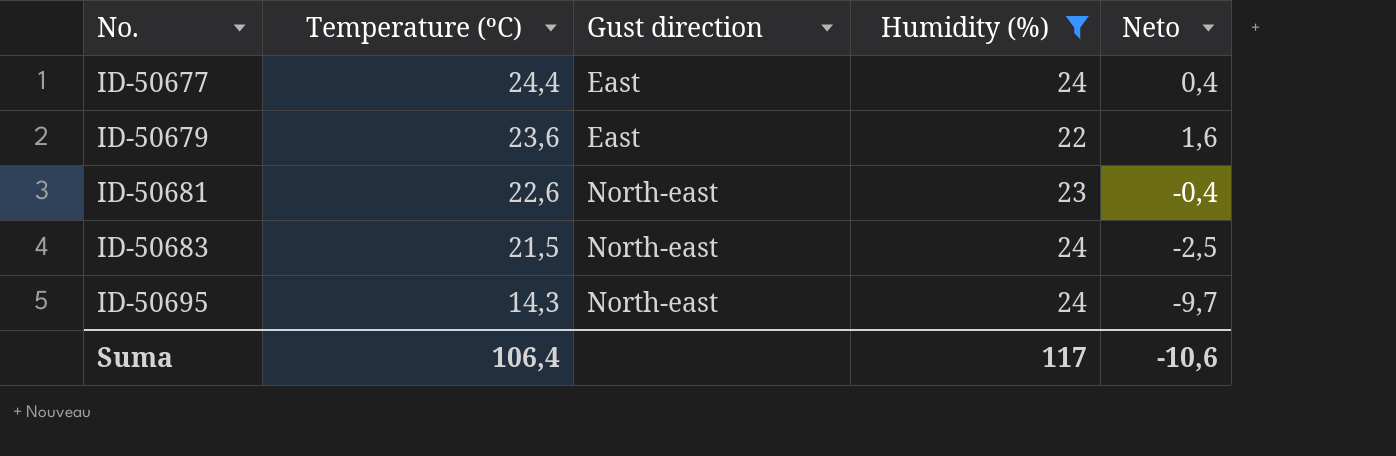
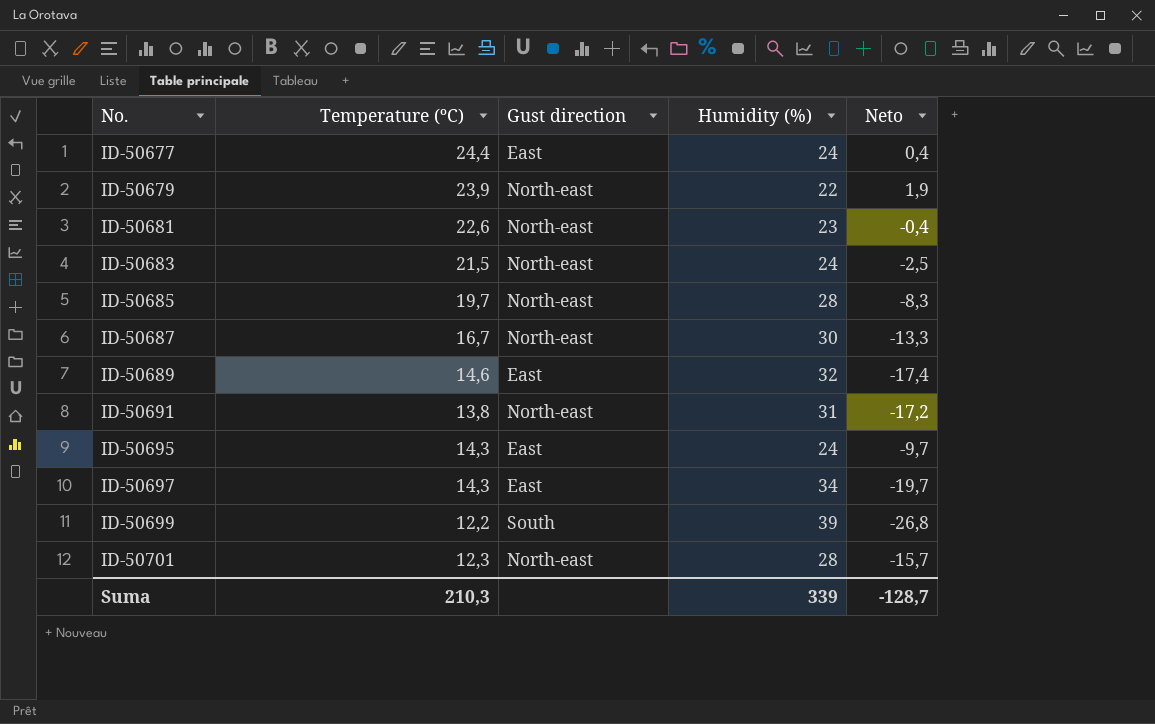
filter: Humidity (%) <= 24 -> none
ID-50679 | Temperature (ºC): 23,6 -> 23,9
ID-50679 | Gust direction: East -> North-east
ID-50679 | Neto: 1,6 -> 1,9
ID-50695 | Gust direction: North-east -> East
Suma | Temperature (ºC): 106,4 -> 210,3
Suma | Humidity (%): 117 -> 339
Suma | Neto: -10,6 -> -128,7

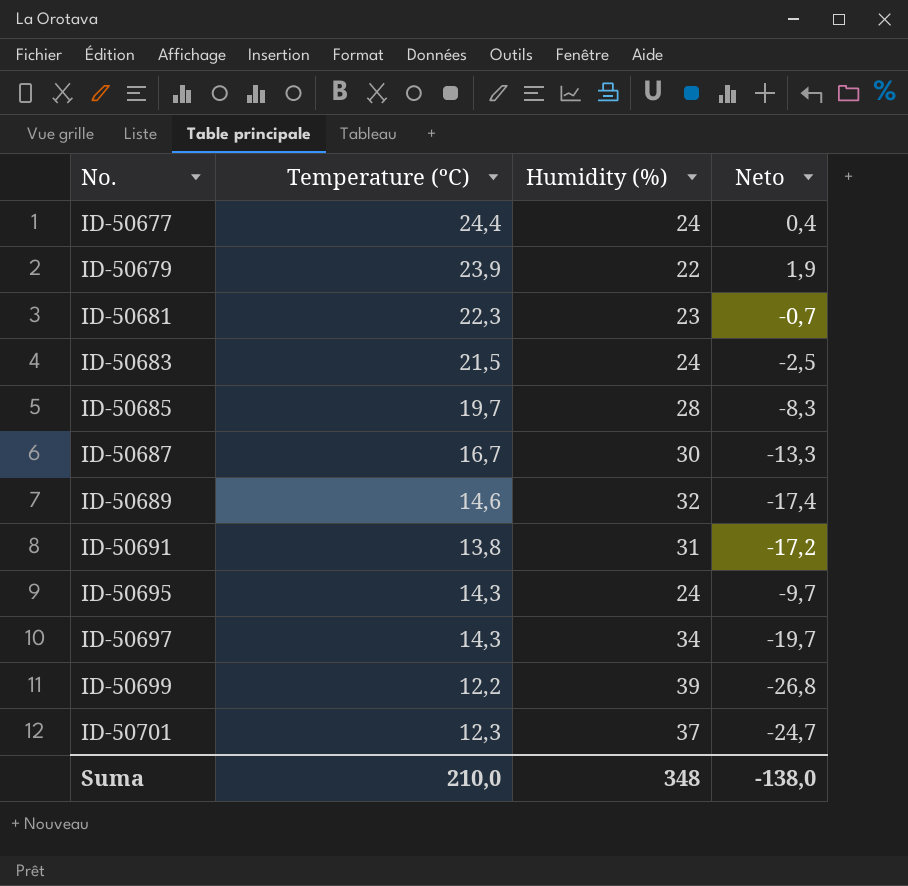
column Gust direction | position: 3 -> none
ID-50681 | Temperature (ºC): 22,6 -> 22,3
ID-50681 | Neto: -0,4 -> -0,7
ID-50701 | Humidity (%): 28 -> 37
ID-50701 | Neto: -15,7 -> -24,7
Suma | Temperature (ºC): 210,3 -> 210,0
Suma | Humidity (%): 339 -> 348
Suma | Neto: -128,7 -> -138,0

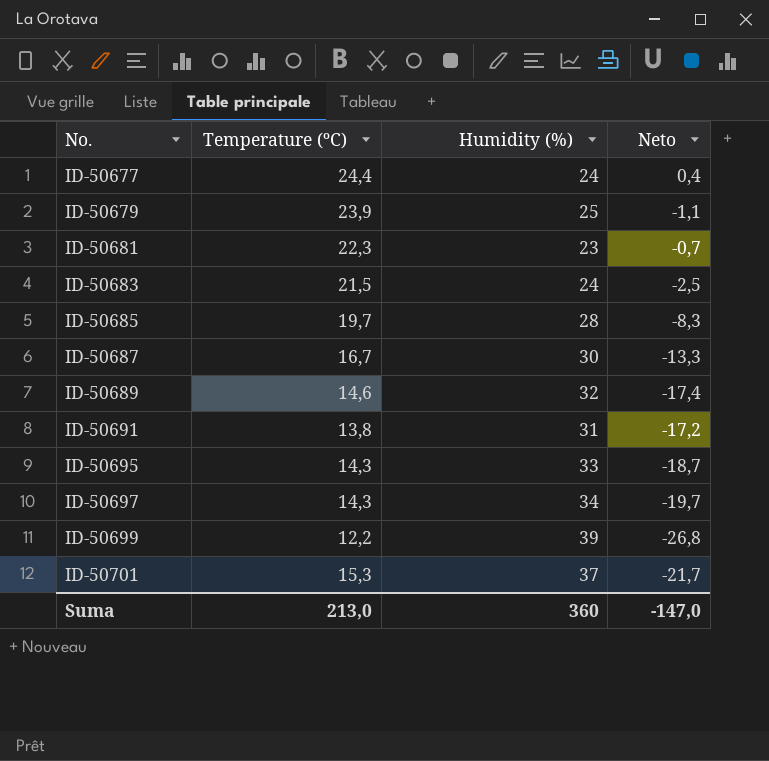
ID-50679 | Humidity (%): 22 -> 25
ID-50679 | Neto: 1,9 -> -1,1
ID-50695 | Humidity (%): 24 -> 33
ID-50695 | Neto: -9,7 -> -18,7
ID-50701 | Temperature (ºC): 12,3 -> 15,3
ID-50701 | Neto: -24,7 -> -21,7
Suma | Temperature (ºC): 210,0 -> 213,0
Suma | Humidity (%): 348 -> 360
Suma | Neto: -138,0 -> -147,0

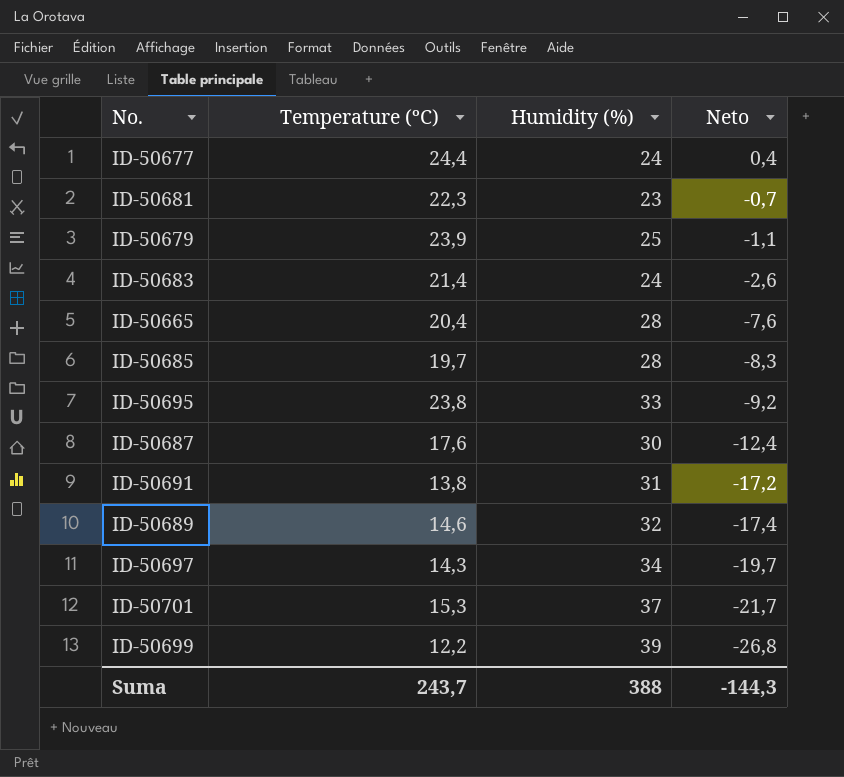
row order: No. ascending -> Neto descending
ID-50683 | Temperature (ºC): 21,5 -> 21,4
ID-50683 | Neto: -2,5 -> -2,6
row ID-50665: none -> 20,4 | 28 | -7,6
ID-50695 | Temperature (ºC): 14,3 -> 23,8
ID-50695 | Neto: -18,7 -> -9,2
ID-50687 | Temperature (ºC): 16,7 -> 17,6
ID-50687 | Neto: -13,3 -> -12,4
Suma | Temperature (ºC): 213,0 -> 243,7
Suma | Humidity (%): 360 -> 388
Suma | Neto: -147,0 -> -144,3

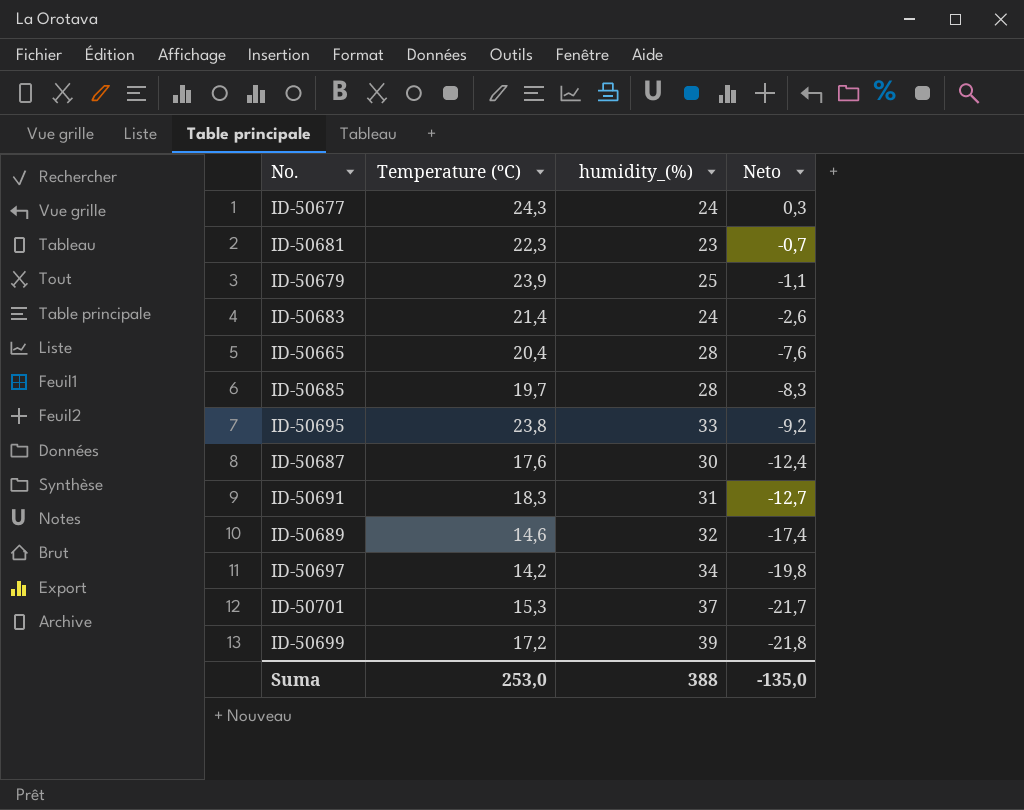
column name: Humidity (%) -> humidity_(%)
ID-50677 | Temperature (ºC): 24,4 -> 24,3
ID-50677 | Neto: 0,4 -> 0,3
ID-50691 | Temperature (ºC): 13,8 -> 18,3
ID-50691 | Neto: -17,2 -> -12,7
ID-50697 | Temperature (ºC): 14,3 -> 14,2
ID-50697 | Neto: -19,7 -> -19,8
ID-50699 | Temperature (ºC): 12,2 -> 17,2
ID-50699 | Neto: -26,8 -> -21,8
Suma | Temperature (ºC): 243,7 -> 253,0
Suma | Neto: -144,3 -> -135,0

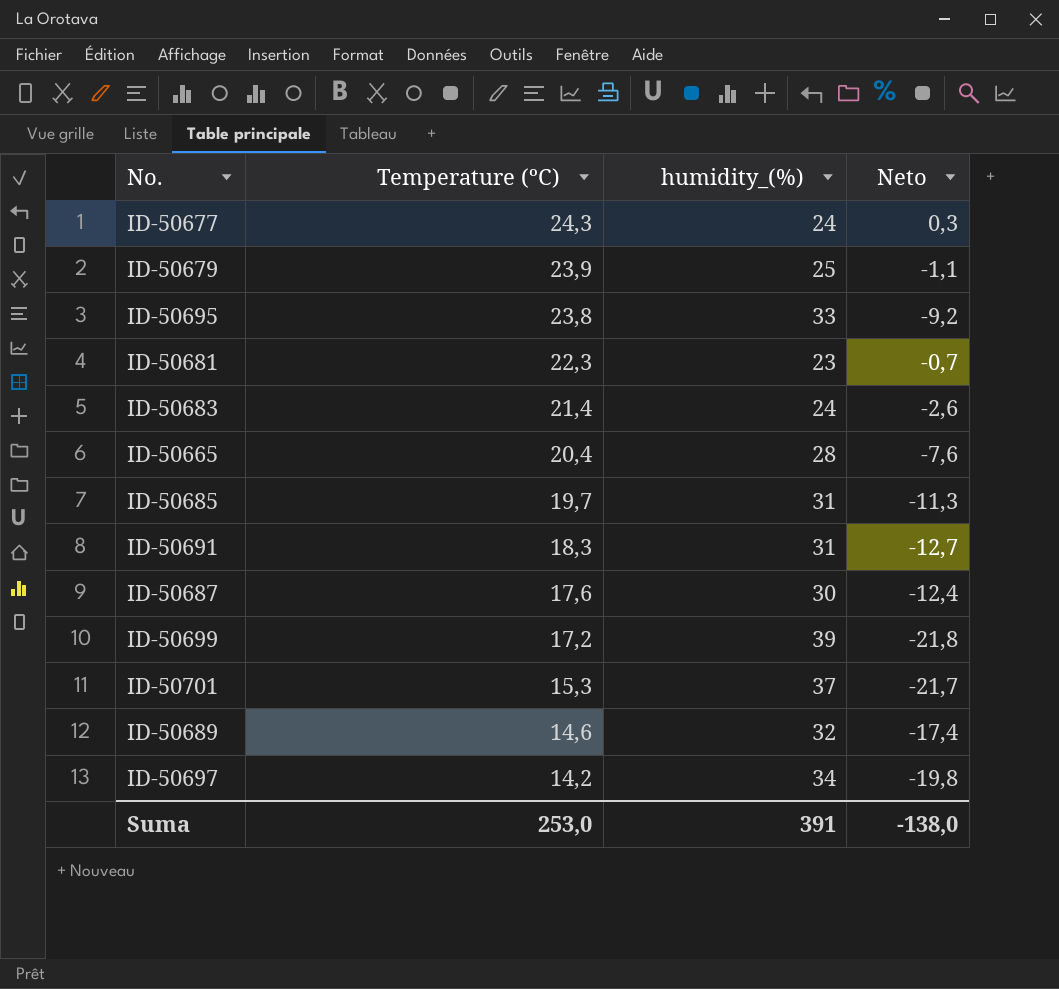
row order: Neto descending -> Temperature (ºC) descending
ID-50685 | humidity_(%): 28 -> 31
ID-50685 | Neto: -8,3 -> -11,3
Suma | humidity_(%): 388 -> 391
Suma | Neto: -135,0 -> -138,0

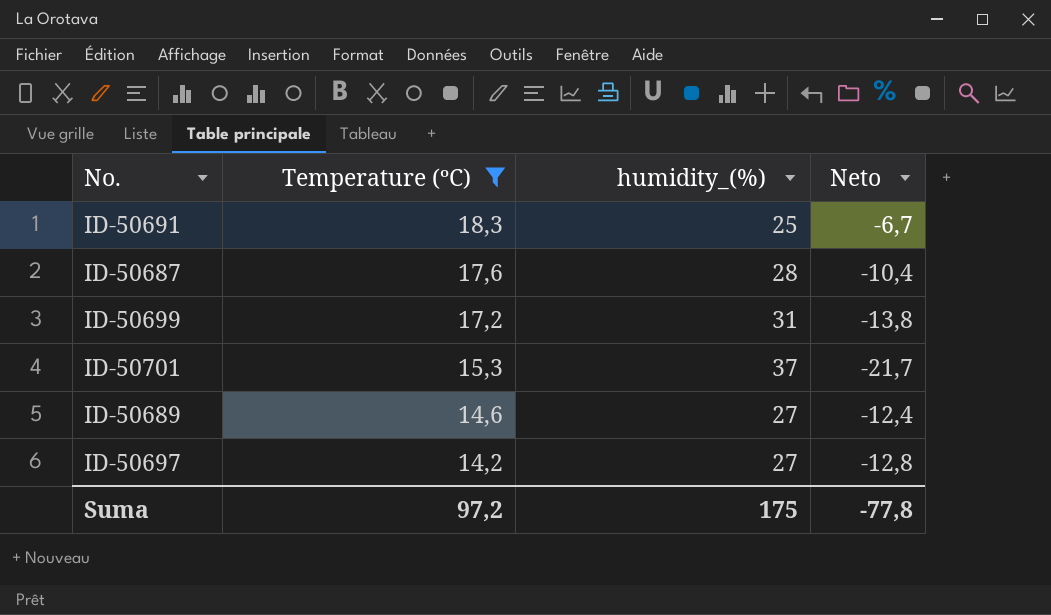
filter: none -> Temperature (ºC) <= 18,3
ID-50691 | humidity_(%): 31 -> 25
ID-50691 | Neto: -12,7 -> -6,7
ID-50687 | humidity_(%): 30 -> 28
ID-50687 | Neto: -12,4 -> -10,4
ID-50699 | humidity_(%): 39 -> 31
ID-50699 | Neto: -21,8 -> -13,8
ID-50689 | humidity_(%): 32 -> 27
ID-50689 | Neto: -17,4 -> -12,4
ID-50697 | humidity_(%): 34 -> 27
ID-50697 | Neto: -19,8 -> -12,8
Suma | Temperature (ºC): 253,0 -> 97,2
Suma | humidity_(%): 391 -> 175
Suma | Neto: -138,0 -> -77,8

